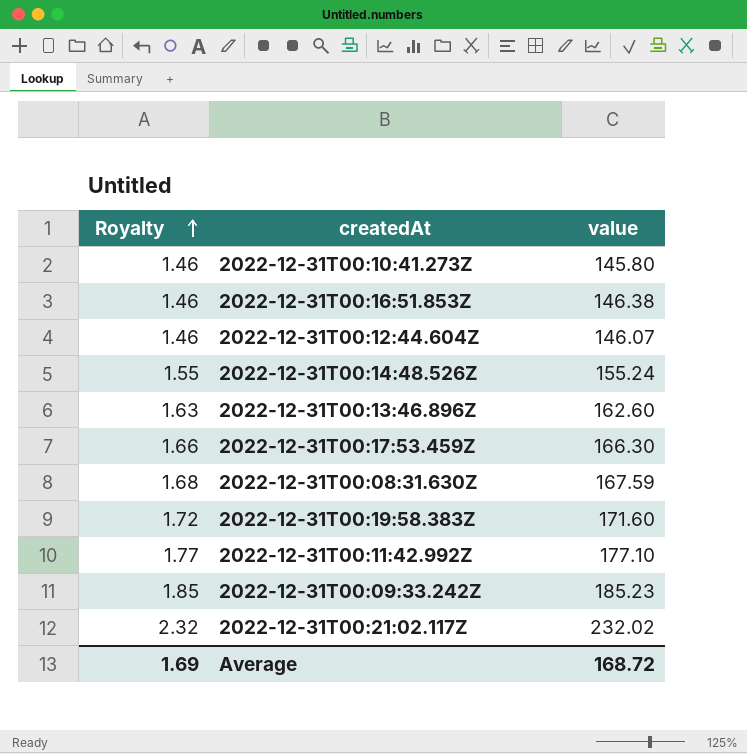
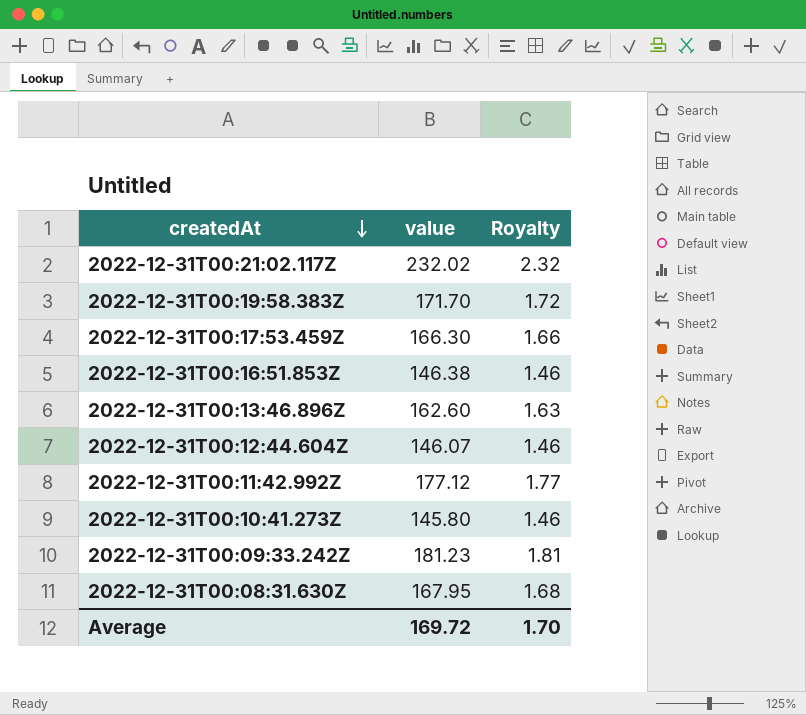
row order: Royalty ascending -> createdAt descending
column Royalty | position: 1 -> 3
row 2022-12-31T00:14:48.526Z: 1.55 | 155.24 -> none
2022-12-31T00:19:58.383Z | value: 171.60 -> 171.70
2022-12-31T00:11:42.992Z | value: 177.10 -> 177.12
2022-12-31T00:09:33.242Z | value: 185.23 -> 181.23
2022-12-31T00:09:33.242Z | Royalty: 1.85 -> 1.81
2022-12-31T00:08:31.630Z | value: 167.59 -> 167.95
Average | value: 168.72 -> 169.72
Average | Royalty: 1.69 -> 1.70

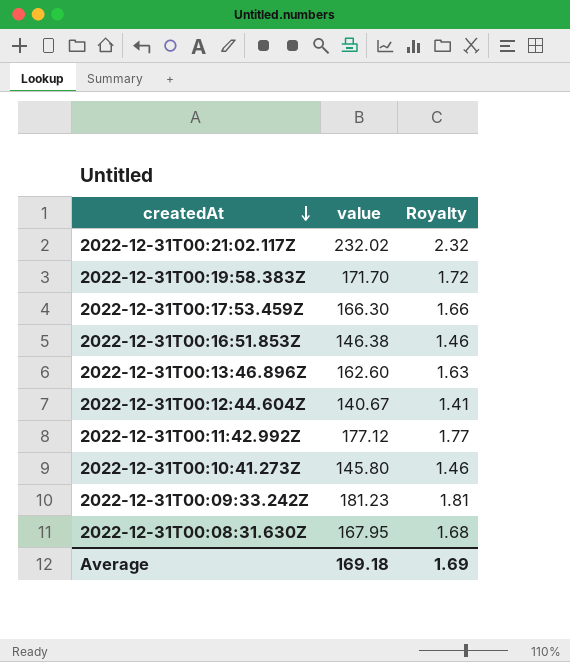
2022-12-31T00:12:44.604Z | value: 146.07 -> 140.67
2022-12-31T00:12:44.604Z | Royalty: 1.46 -> 1.41
Average | value: 169.72 -> 169.18
Average | Royalty: 1.70 -> 1.69

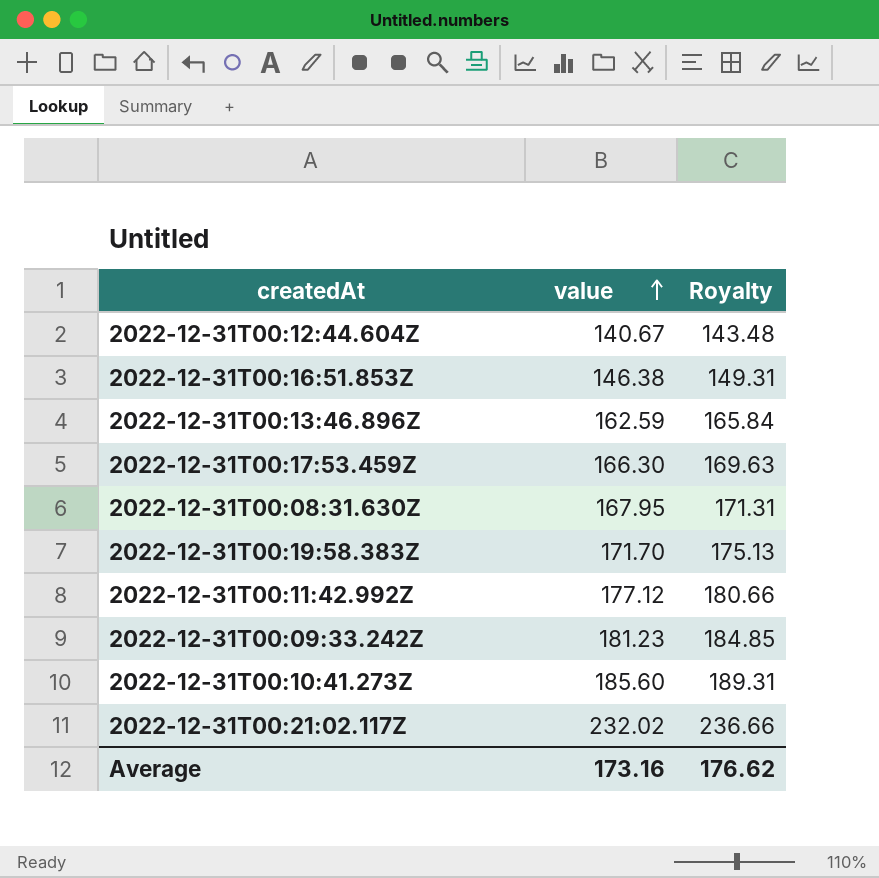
row order: createdAt descending -> value ascending
column Royalty | formula: [value] * 0.01 -> [value] * 1.02
2022-12-31T00:13:46.896Z | value: 162.60 -> 162.59
2022-12-31T00:10:41.273Z | value: 145.80 -> 185.60
Average | value: 169.18 -> 173.16
Average | Royalty: 1.69 -> 176.62

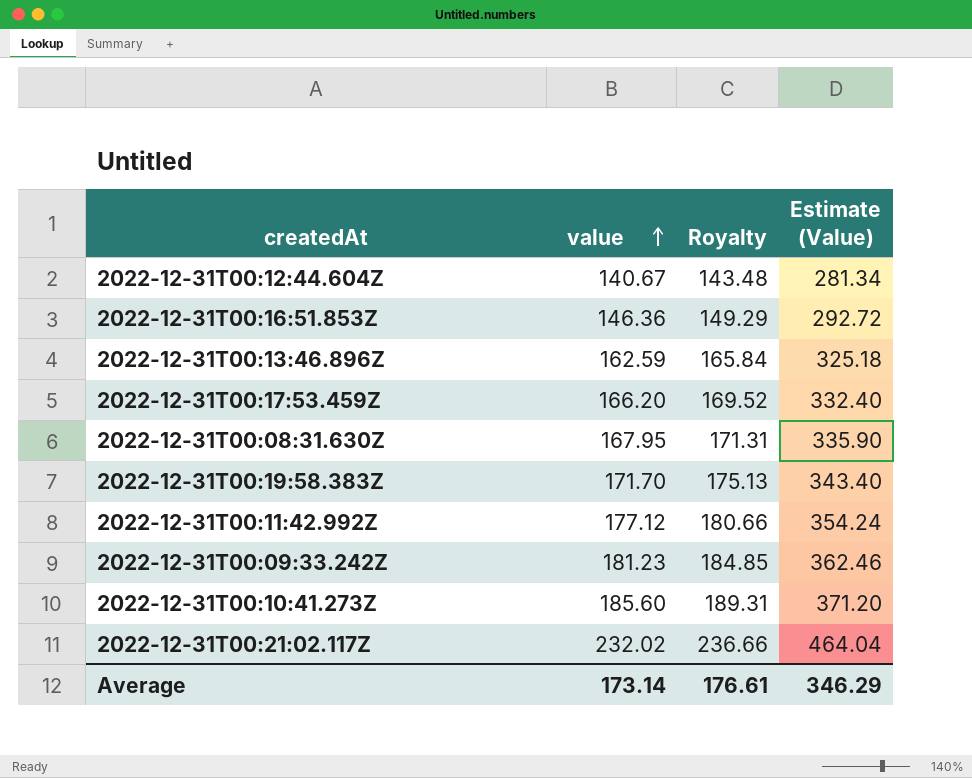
column Estimate (Value) | formula: none -> [value] * 2
2022-12-31T00:16:51.853Z | value: 146.38 -> 146.36
2022-12-31T00:16:51.853Z | Royalty: 149.31 -> 149.29
2022-12-31T00:17:53.459Z | value: 166.30 -> 166.20
2022-12-31T00:17:53.459Z | Royalty: 169.63 -> 169.52
Average | value: 173.16 -> 173.14
Average | Royalty: 176.62 -> 176.61

